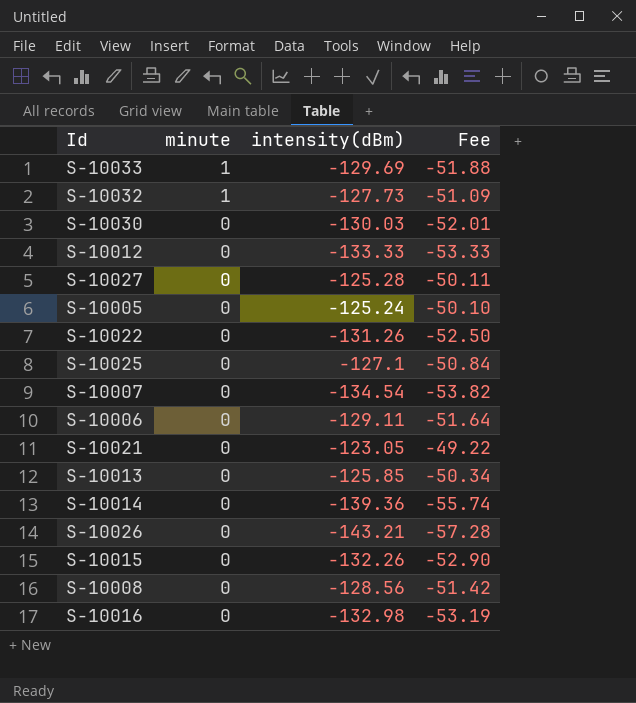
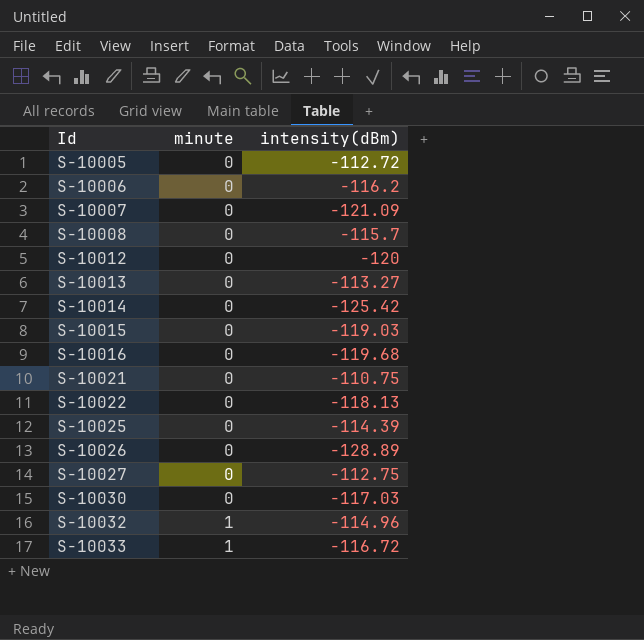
row order: minute descending -> Id ascending
column Fee | formula: [intensity(dBm)] * 0.4 -> none
S-10005 | intensity(dBm): -125.24 -> -112.72
S-10006 | intensity(dBm): -129.11 -> -116.2
S-10007 | intensity(dBm): -134.54 -> -121.09
S-10008 | intensity(dBm): -128.56 -> -115.7
S-10012 | intensity(dBm): -133.33 -> -120
S-10013 | intensity(dBm): -125.85 -> -113.27
S-10014 | intensity(dBm): -139.36 -> -125.42
S-10015 | intensity(dBm): -132.26 -> -119.03
S-10016 | intensity(dBm): -132.98 -> -119.68
S-10021 | intensity(dBm): -123.05 -> -110.75
S-10022 | intensity(dBm): -131.26 -> -118.13
S-10025 | intensity(dBm): -127.1 -> -114.39
S-10026 | intensity(dBm): -143.21 -> -128.89
S-10027 | intensity(dBm): -125.28 -> -112.75
S-10030 | intensity(dBm): -130.03 -> -117.03
S-10032 | intensity(dBm): -127.73 -> -114.96
S-10033 | intensity(dBm): -129.69 -> -116.72

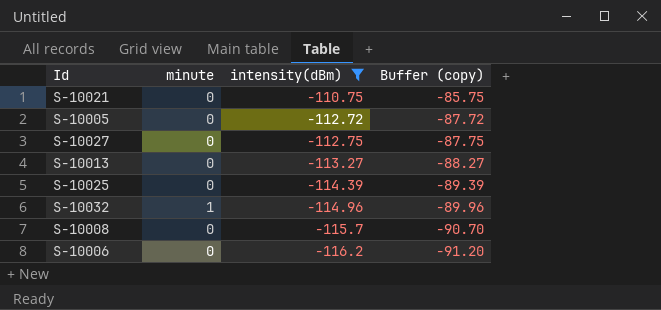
filter: none -> intensity(dBm) >= -116.2
row order: Id ascending -> intensity(dBm) descending
column Buffer (copy) | formula: none -> [intensity(dBm)] + 25

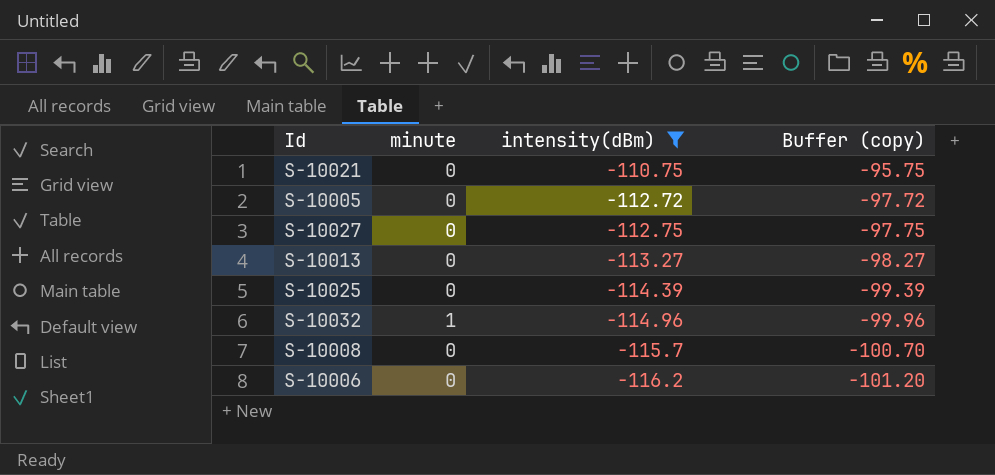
column Buffer (copy) | formula: [intensity(dBm)] + 25 -> [intensity(dBm)] + 15

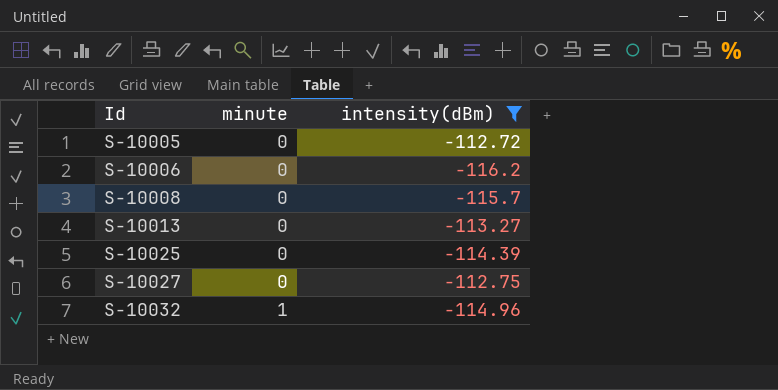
row order: intensity(dBm) descending -> Id ascending
column Buffer (copy) | formula: [intensity(dBm)] + 15 -> none
row S-10021: 0 | -110.75 | -95.75 -> none

